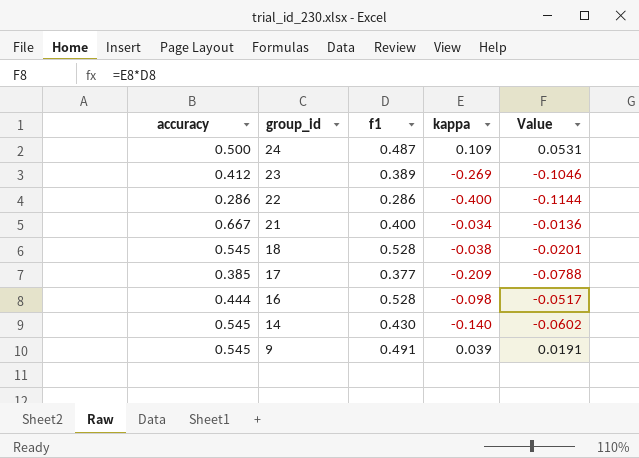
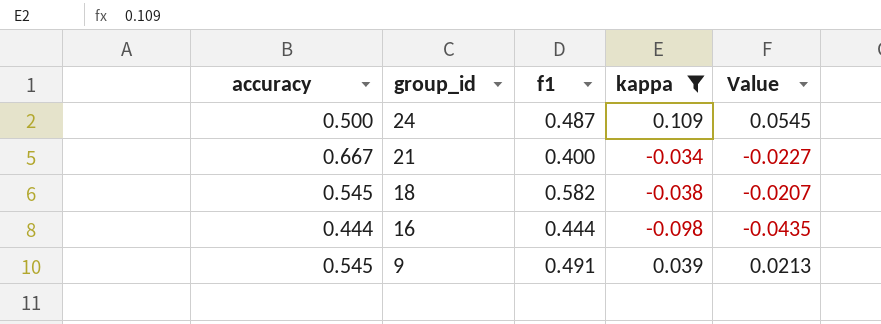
filter: none -> kappa >= -0.098
column Value | formula: [f1] * [kappa] -> [accuracy] * [kappa]
18 | f1: 0.528 -> 0.582
16 | f1: 0.528 -> 0.444

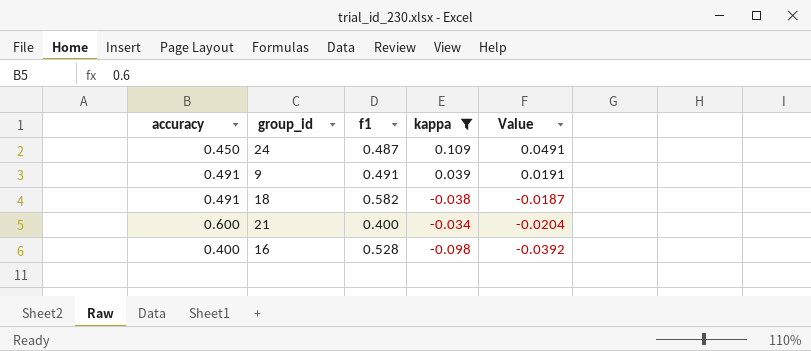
row order: group_id descending -> Value descending
24 | accuracy: 0.500 -> 0.450
24 | Value: 0.0545 -> 0.0491
9 | accuracy: 0.545 -> 0.491
9 | Value: 0.0213 -> 0.0191
18 | accuracy: 0.545 -> 0.491
18 | Value: -0.0207 -> -0.0187
21 | accuracy: 0.667 -> 0.600
21 | Value: -0.0227 -> -0.0204
16 | accuracy: 0.444 -> 0.400
16 | f1: 0.444 -> 0.528
16 | Value: -0.0435 -> -0.0392

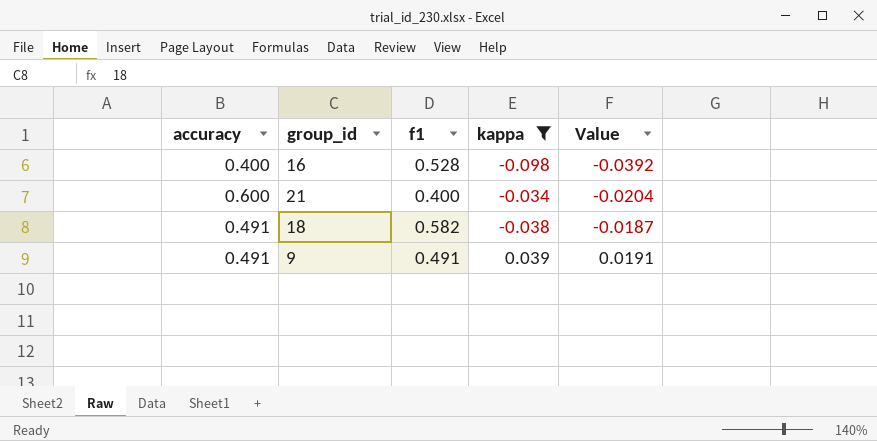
row order: Value descending -> Value ascending
row 24: 0.450 | 0.487 | 0.109 | 0.0491 -> none

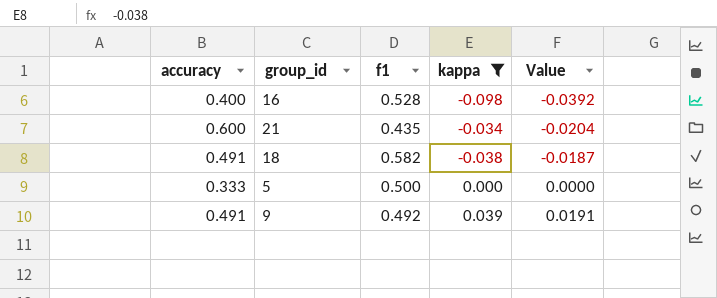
21 | f1: 0.400 -> 0.435
row 5: none -> 0.333 | 0.500 | 0.000 | 0.0000
9 | f1: 0.491 -> 0.492

